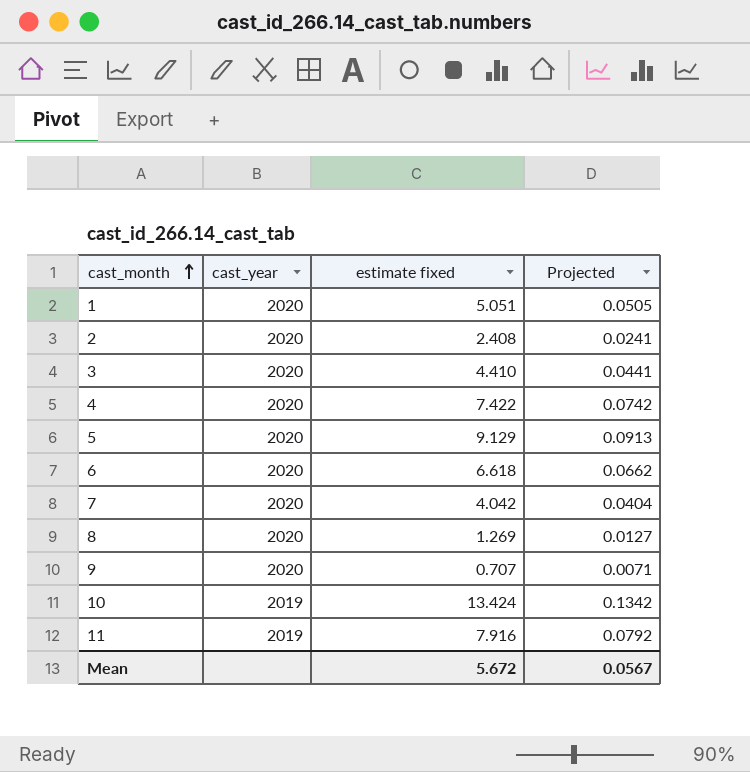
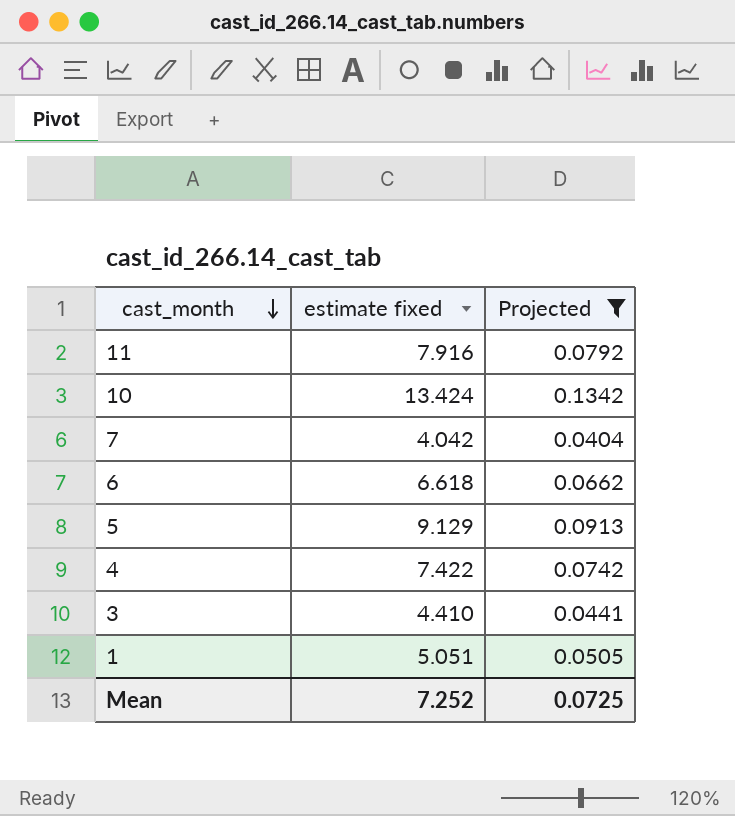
filter: none -> Projected >= 0.0404
row order: cast_month ascending -> cast_month descending
column cast_year | position: 2 -> none
Mean | estimate fixed: 5.672 -> 7.252
Mean | Projected: 0.0567 -> 0.0725

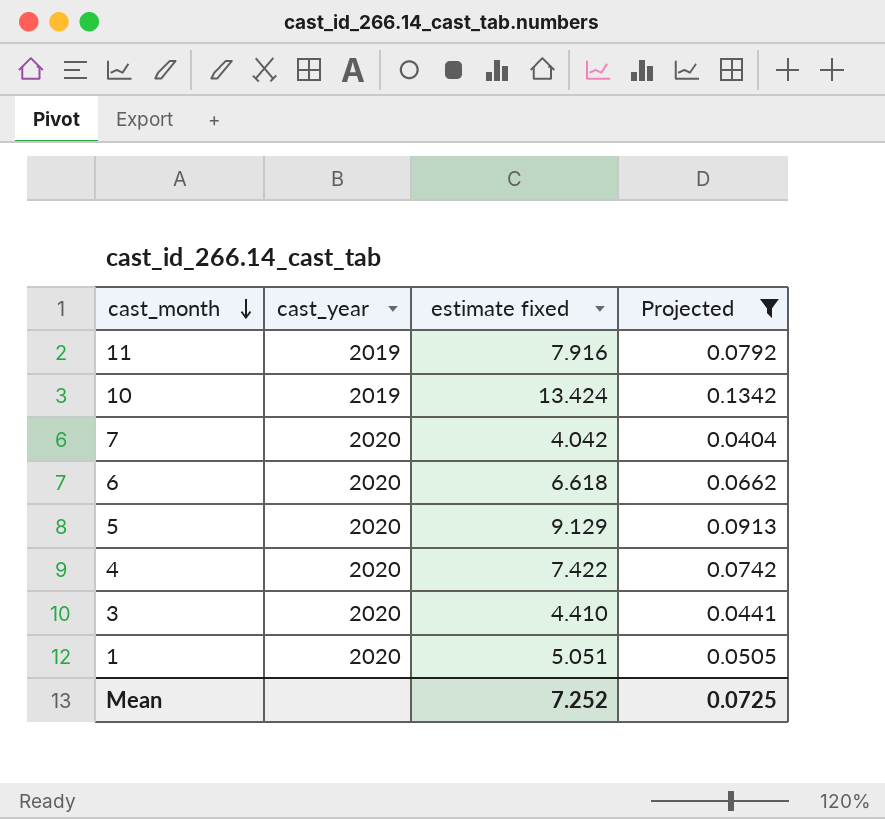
column cast_year | position: none -> 2

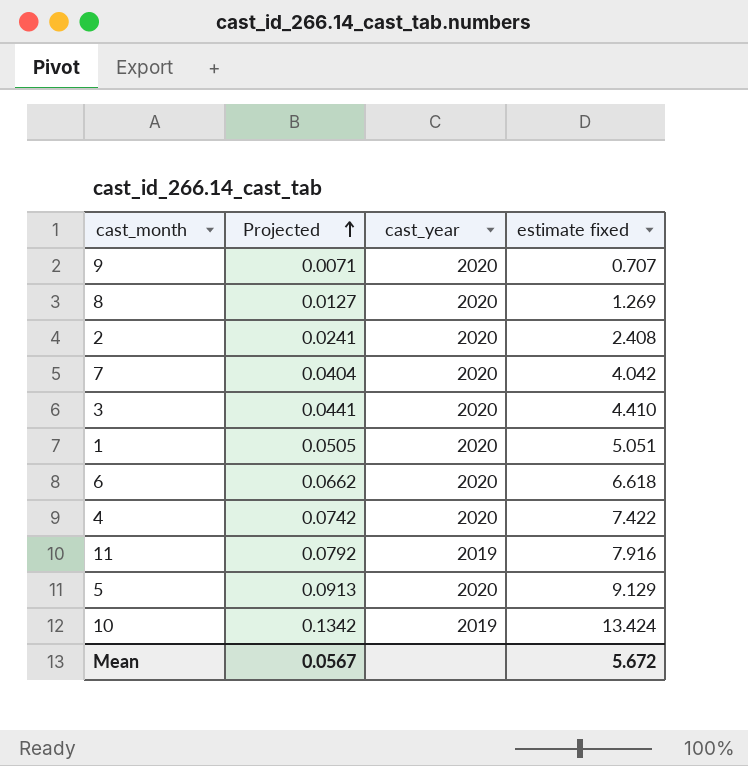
filter: Projected >= 0.0404 -> none
row order: cast_month descending -> Projected ascending
column Projected | position: 4 -> 2
Mean | Projected: 0.0725 -> 0.0567
Mean | estimate fixed: 7.252 -> 5.672

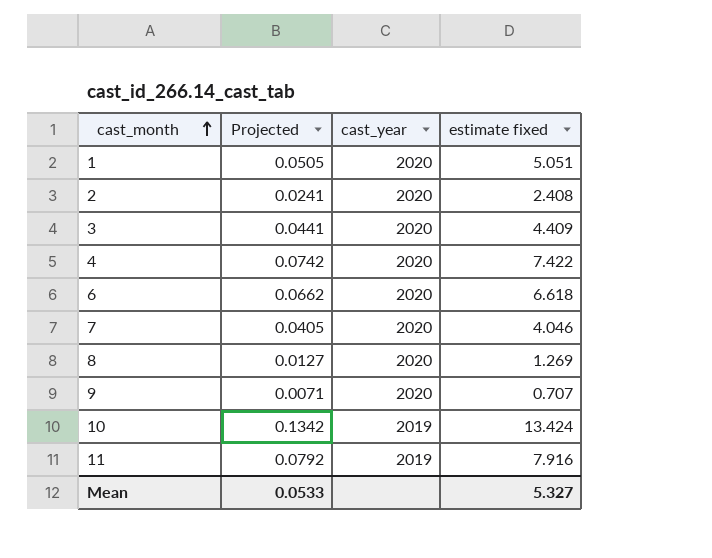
row order: Projected ascending -> cast_month ascending
row 5: 0.0913 | 2020 | 9.129 -> none
3 | estimate fixed: 4.410 -> 4.409
7 | Projected: 0.0404 -> 0.0405
7 | estimate fixed: 4.042 -> 4.046
Mean | Projected: 0.0567 -> 0.0533
Mean | estimate fixed: 5.672 -> 5.327

